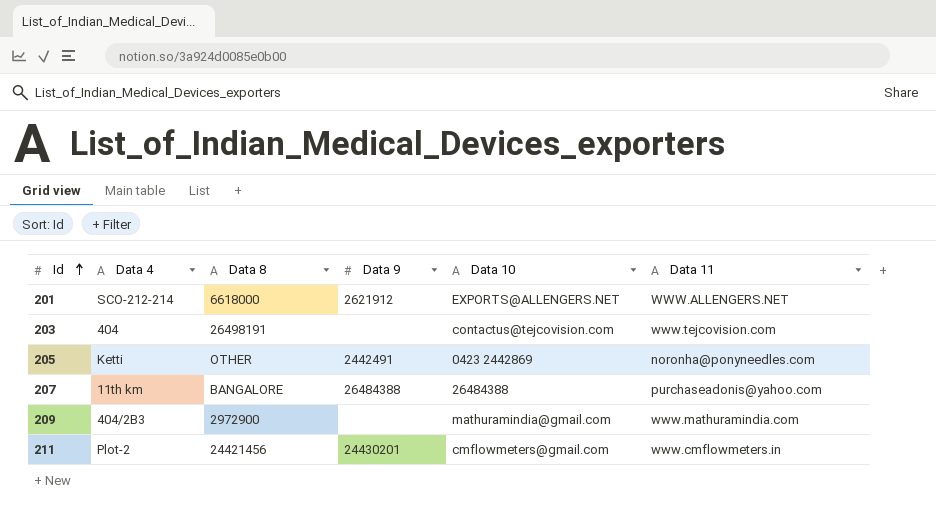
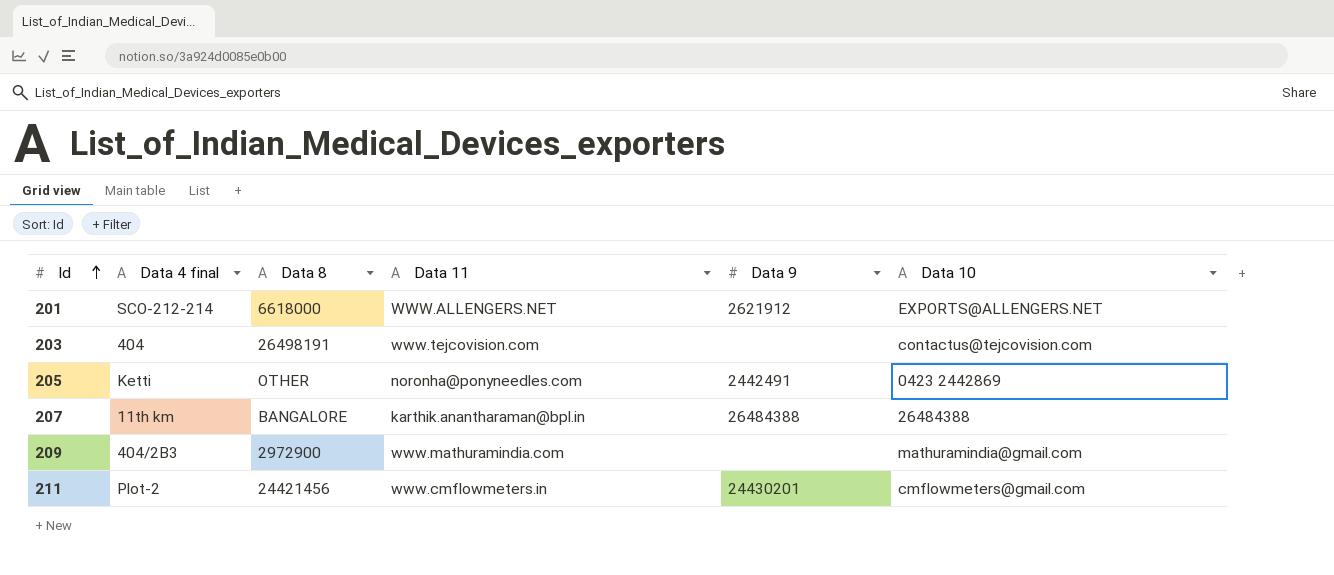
column name: Data 4 -> Data 4 final
column Data 11 | position: 6 -> 4
207 | Data 11: purchaseadonis@yahoo.com -> karthik.anantharaman@bpl.in

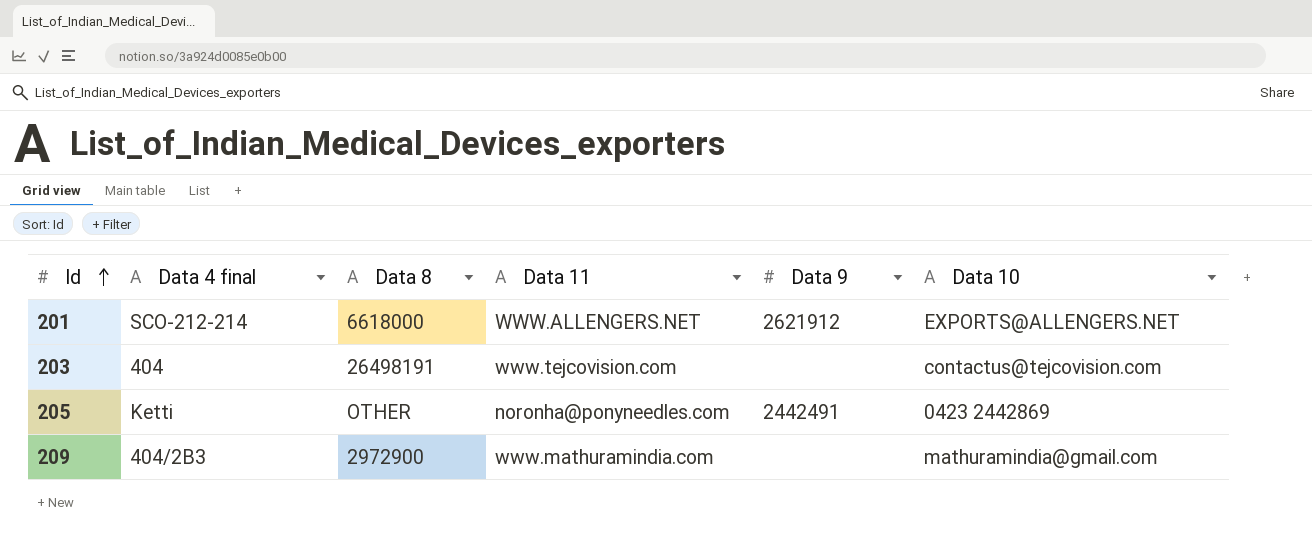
row 207: 11th km | BANGALORE | karthik.anantharaman@bpl.in | 26484388 | 26484388 -> none
row 211: Plot-2 | 24421456 | www.cmflowmeters.in | 24430201 | cmflowmeters@gmail.com -> none

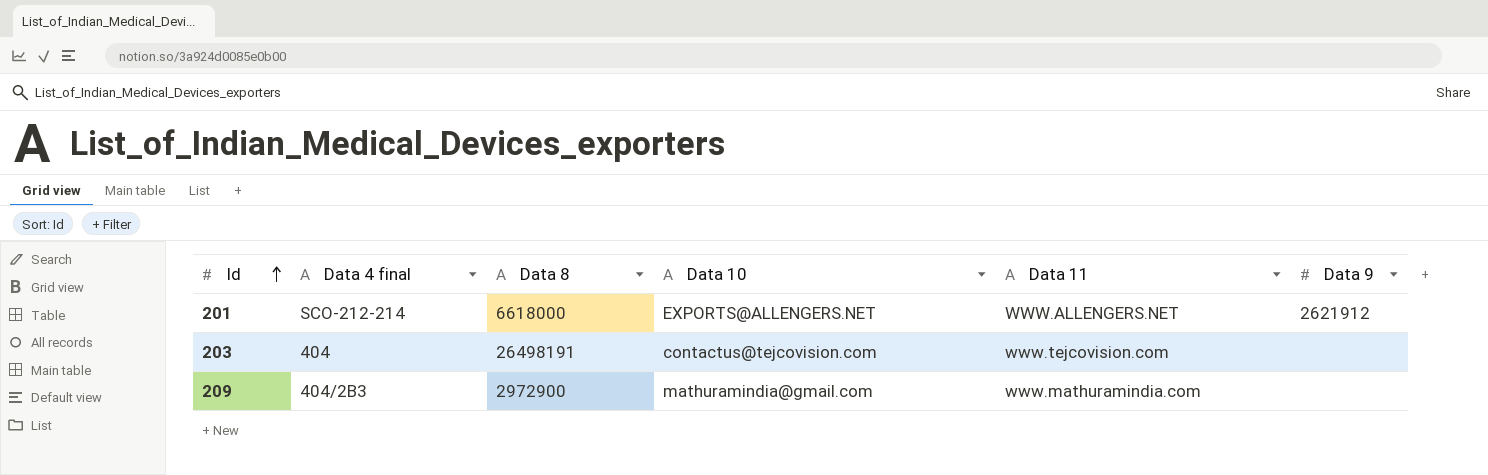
column Data 10 | position: 6 -> 4
row 205: Ketti | OTHER | noronha@ponyneedles.com | 2442491 | 0423 2442869 -> none

